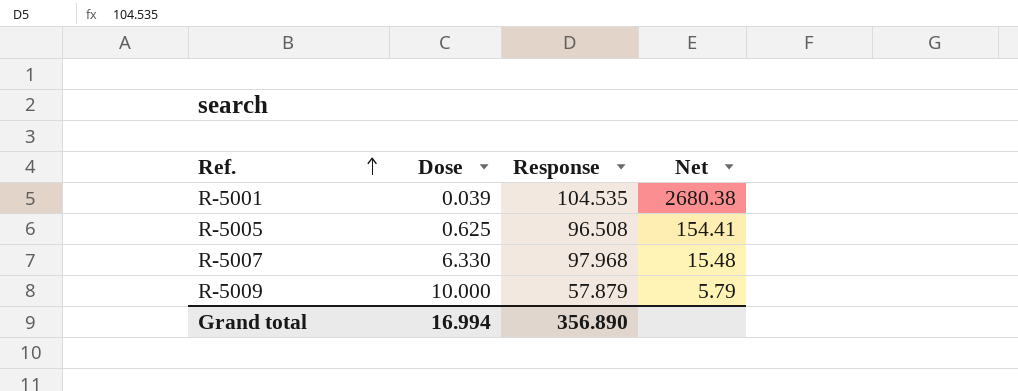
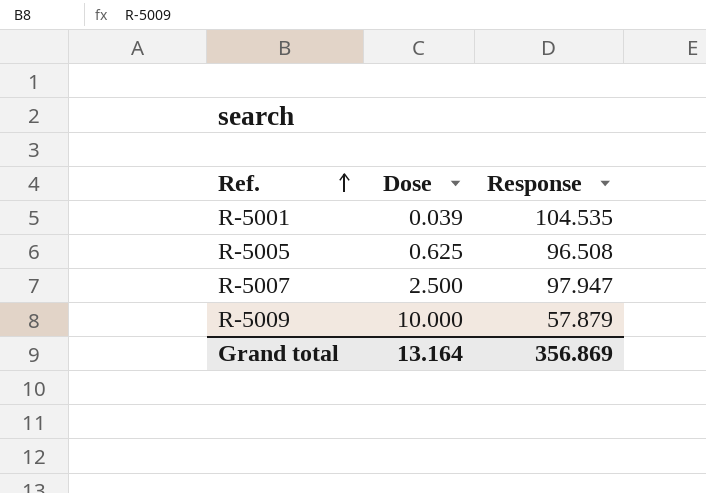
column Net | formula: [Response] / [Dose] -> none
R-5007 | Dose: 6.330 -> 2.500
R-5007 | Response: 97.968 -> 97.947
Grand total | Dose: 16.994 -> 13.164
Grand total | Response: 356.890 -> 356.869

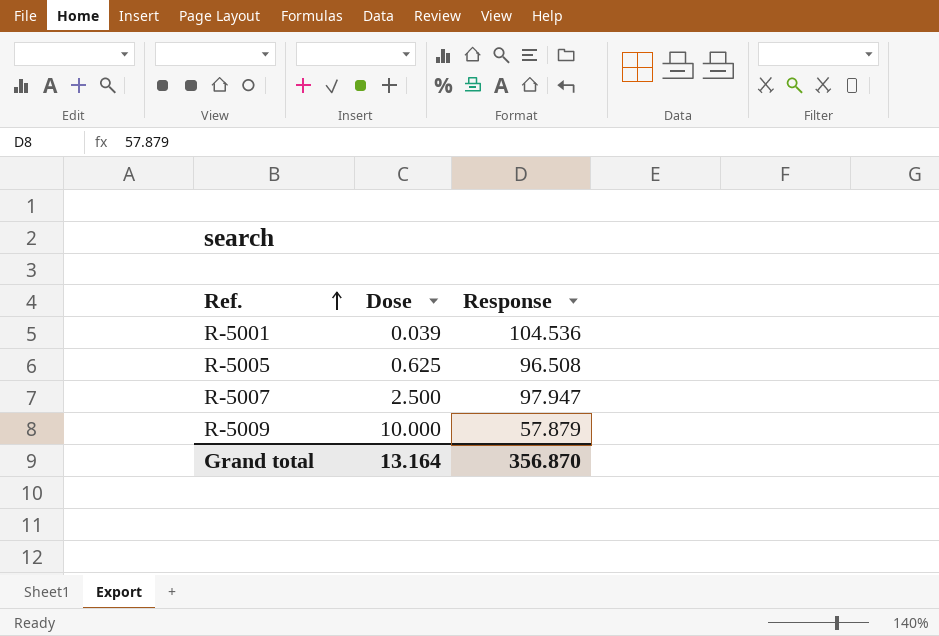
R-5001 | Response: 104.535 -> 104.536
Grand total | Response: 356.869 -> 356.870

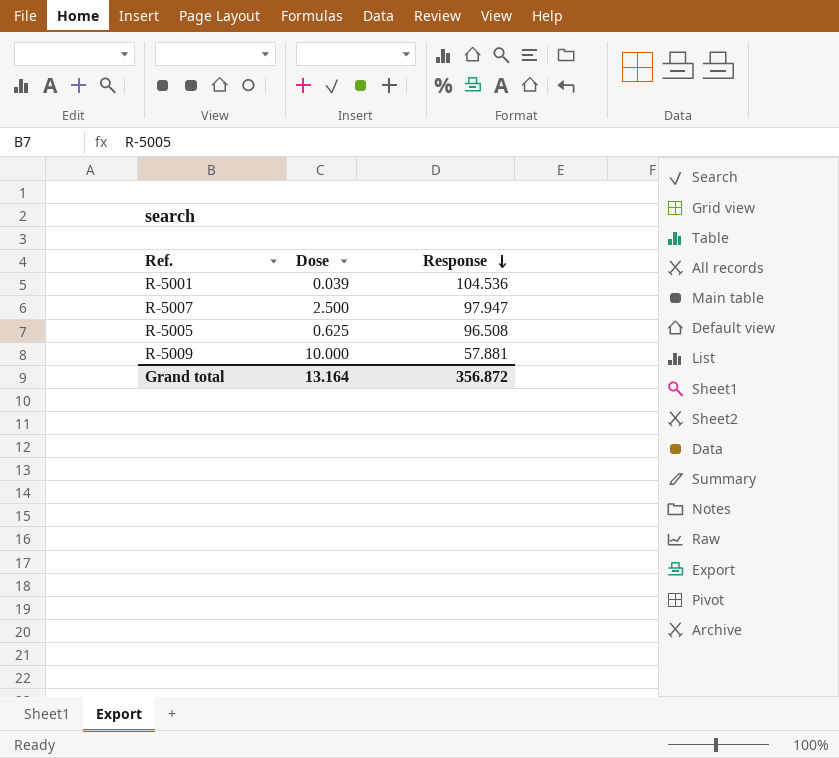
row order: Ref. ascending -> Response descending
R-5009 | Response: 57.879 -> 57.881
Grand total | Response: 356.870 -> 356.872

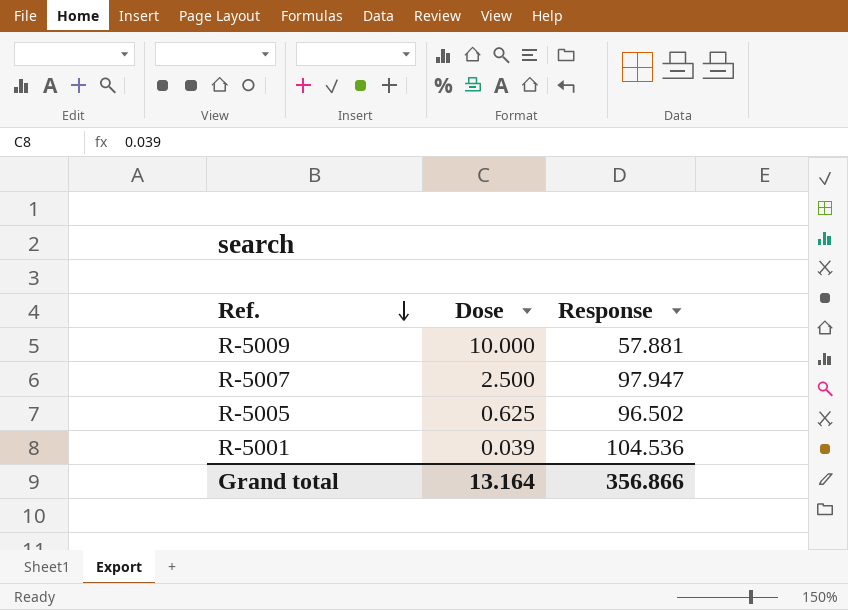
row order: Response descending -> Ref. descending
R-5005 | Response: 96.508 -> 96.502
Grand total | Response: 356.872 -> 356.866

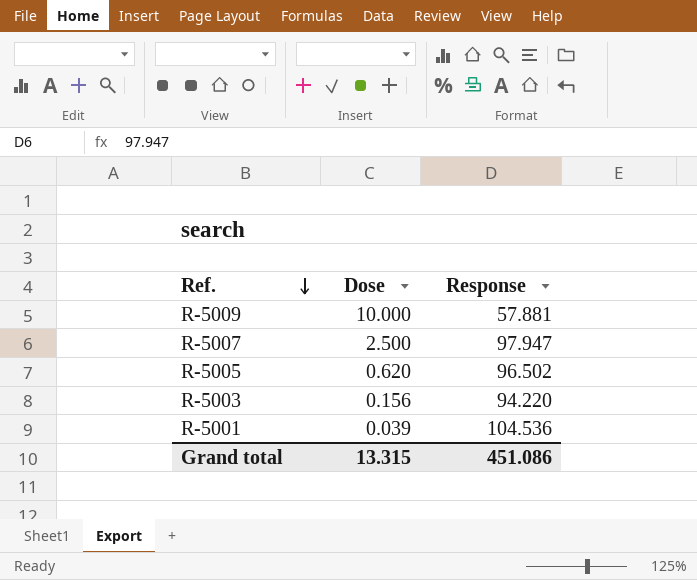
R-5005 | Dose: 0.625 -> 0.620
row R-5003: none -> 0.156 | 94.220
Grand total | Dose: 13.164 -> 13.315
Grand total | Response: 356.866 -> 451.086

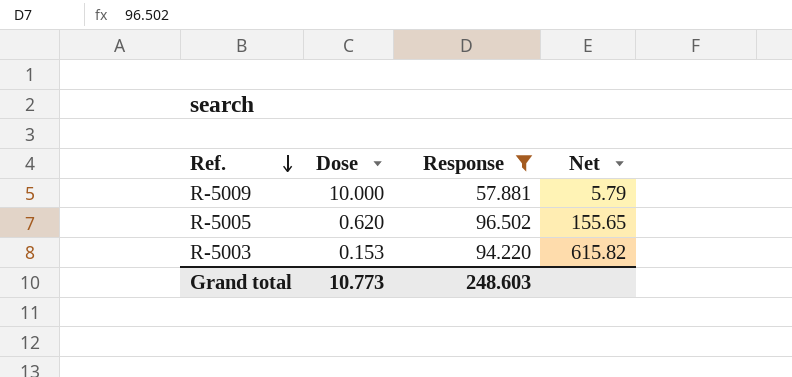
filter: none -> Response <= 96.502
column Net | formula: none -> [Response] / [Dose]
R-5003 | Dose: 0.156 -> 0.153
Grand total | Dose: 13.315 -> 10.773
Grand total | Response: 451.086 -> 248.603

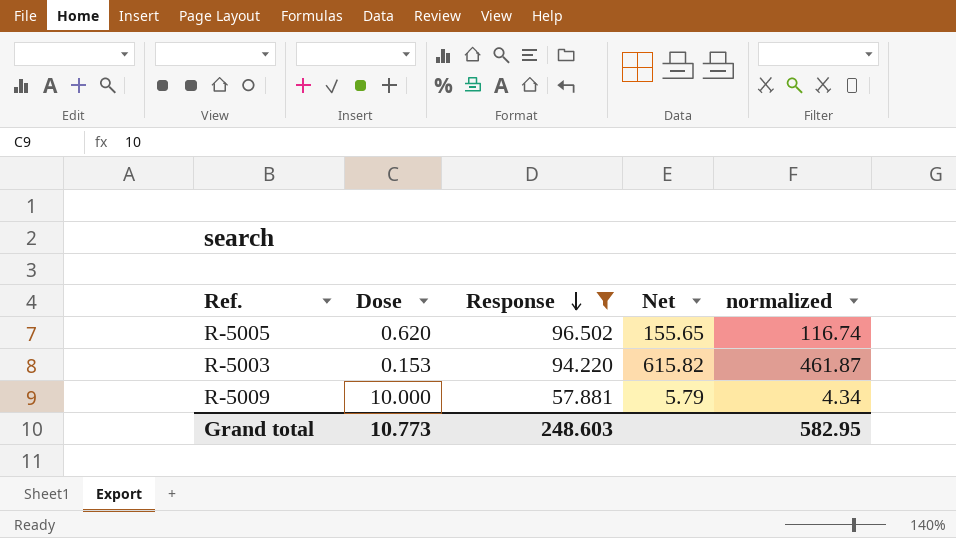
row order: Ref. descending -> Response descending
column normalized | formula: none -> [Net] * 0.75

